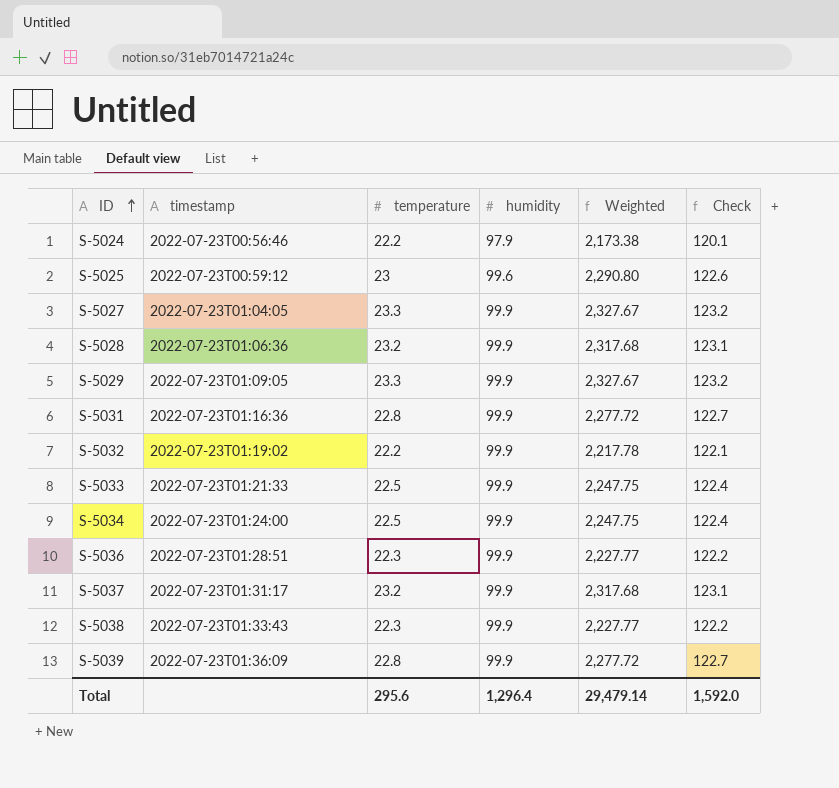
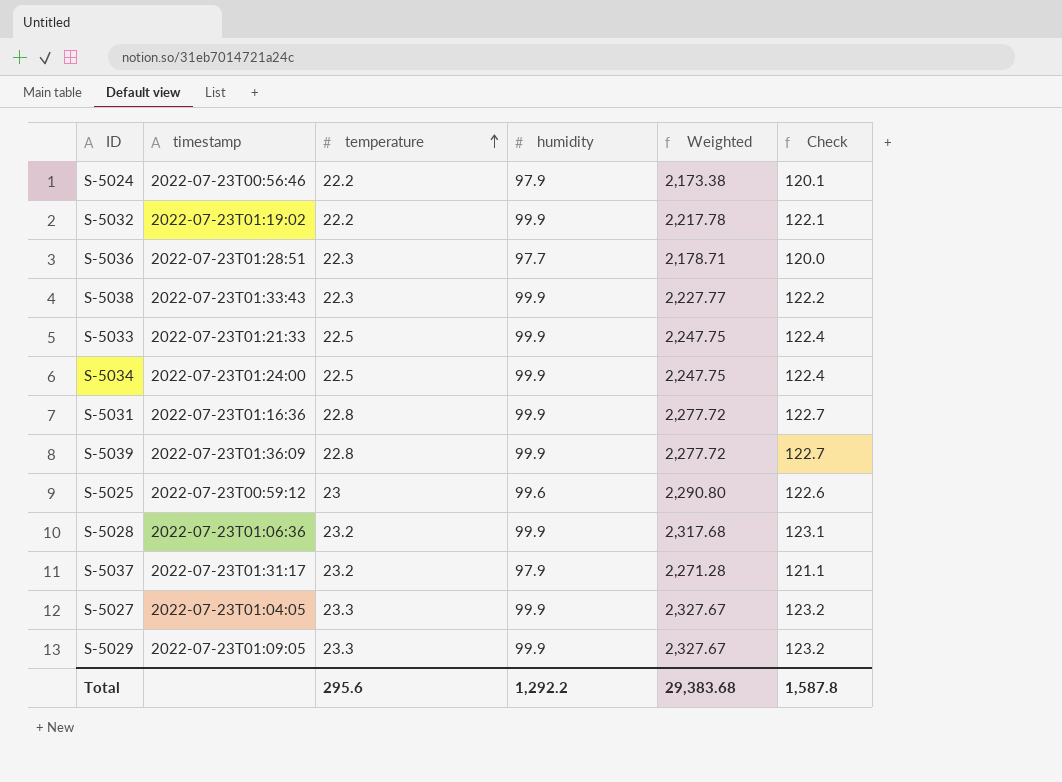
row order: ID ascending -> temperature ascending
S-5036 | humidity: 99.9 -> 97.7
S-5036 | Weighted: 2,227.77 -> 2,178.71
S-5036 | Check: 122.2 -> 120.0
S-5037 | humidity: 99.9 -> 97.9
S-5037 | Weighted: 2,317.68 -> 2,271.28
S-5037 | Check: 123.1 -> 121.1
Total | humidity: 1,296.4 -> 1,292.2
Total | Weighted: 29,479.14 -> 29,383.68
Total | Check: 1,592.0 -> 1,587.8

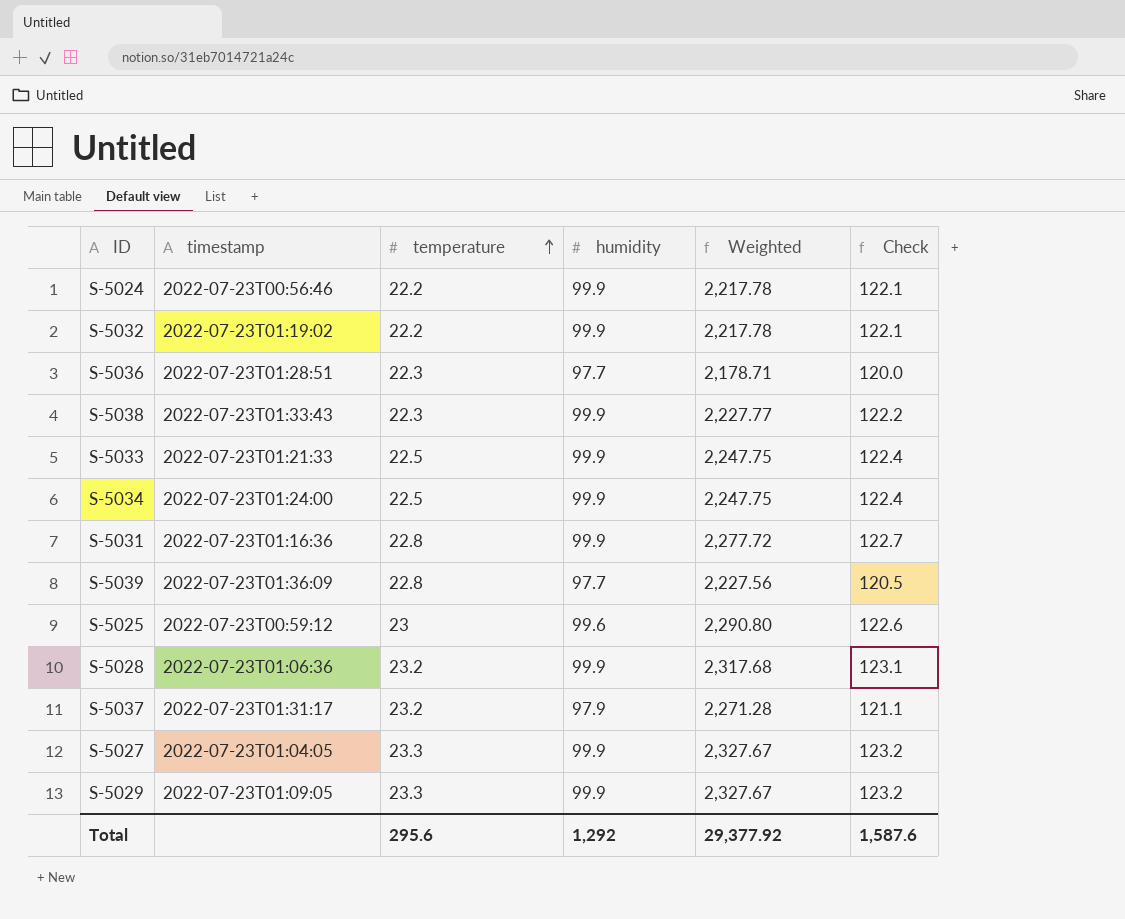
S-5024 | humidity: 97.9 -> 99.9
S-5024 | Weighted: 2,173.38 -> 2,217.78
S-5024 | Check: 120.1 -> 122.1
S-5039 | humidity: 99.9 -> 97.7
S-5039 | Weighted: 2,277.72 -> 2,227.56
S-5039 | Check: 122.7 -> 120.5
Total | humidity: 1,292.2 -> 1,292
Total | Weighted: 29,383.68 -> 29,377.92
Total | Check: 1,587.8 -> 1,587.6

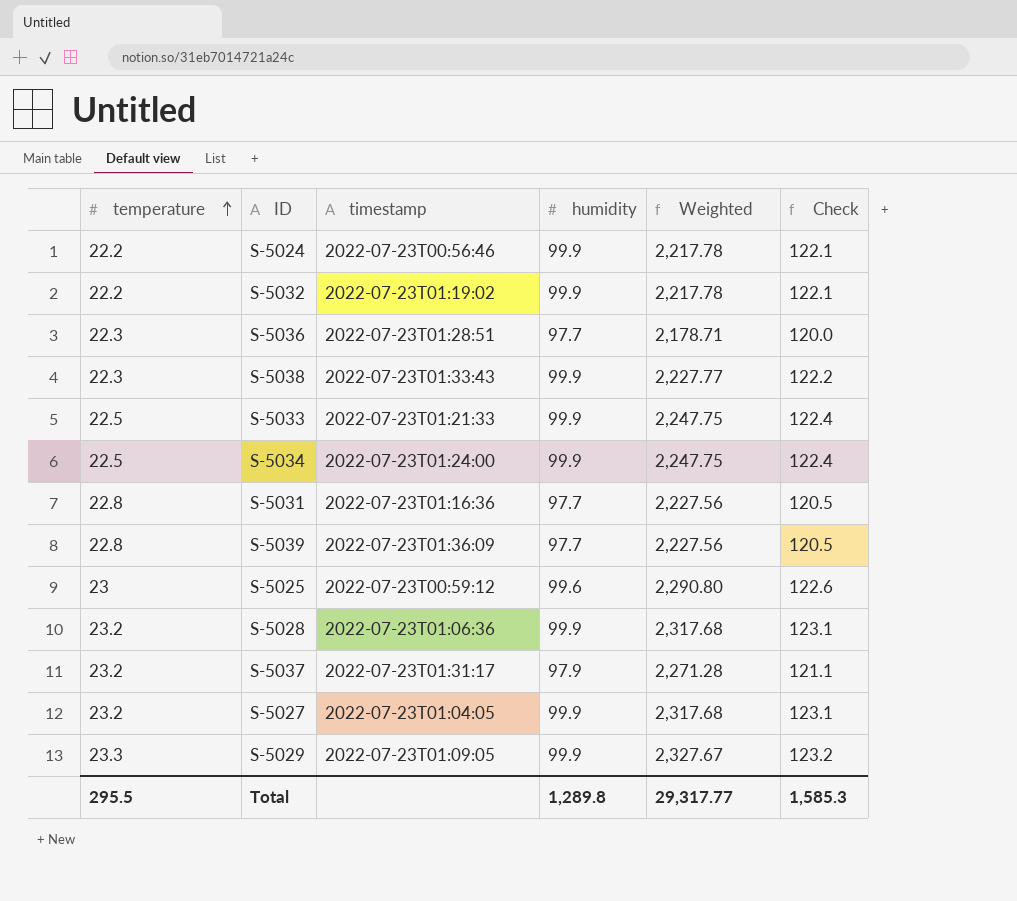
column temperature | position: 3 -> 1
S-5031 | humidity: 99.9 -> 97.7
S-5031 | Weighted: 2,277.72 -> 2,227.56
S-5031 | Check: 122.7 -> 120.5
S-5027 | temperature: 23.3 -> 23.2
S-5027 | Weighted: 2,327.67 -> 2,317.68
S-5027 | Check: 123.2 -> 123.1
Total | temperature: 295.6 -> 295.5
Total | humidity: 1,292 -> 1,289.8
Total | Weighted: 29,377.92 -> 29,317.77
Total | Check: 1,587.6 -> 1,585.3

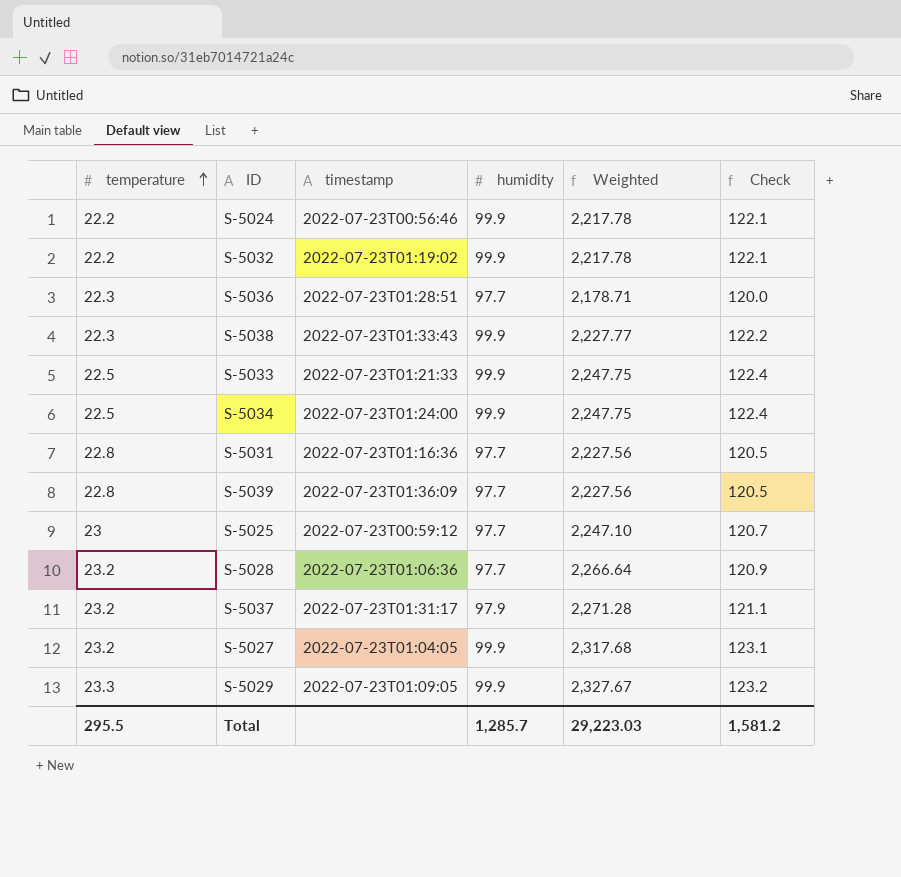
S-5025 | humidity: 99.6 -> 97.7
S-5025 | Weighted: 2,290.80 -> 2,247.10
S-5025 | Check: 122.6 -> 120.7
S-5028 | humidity: 99.9 -> 97.7
S-5028 | Weighted: 2,317.68 -> 2,266.64
S-5028 | Check: 123.1 -> 120.9
Total | humidity: 1,289.8 -> 1,285.7
Total | Weighted: 29,317.77 -> 29,223.03
Total | Check: 1,585.3 -> 1,581.2

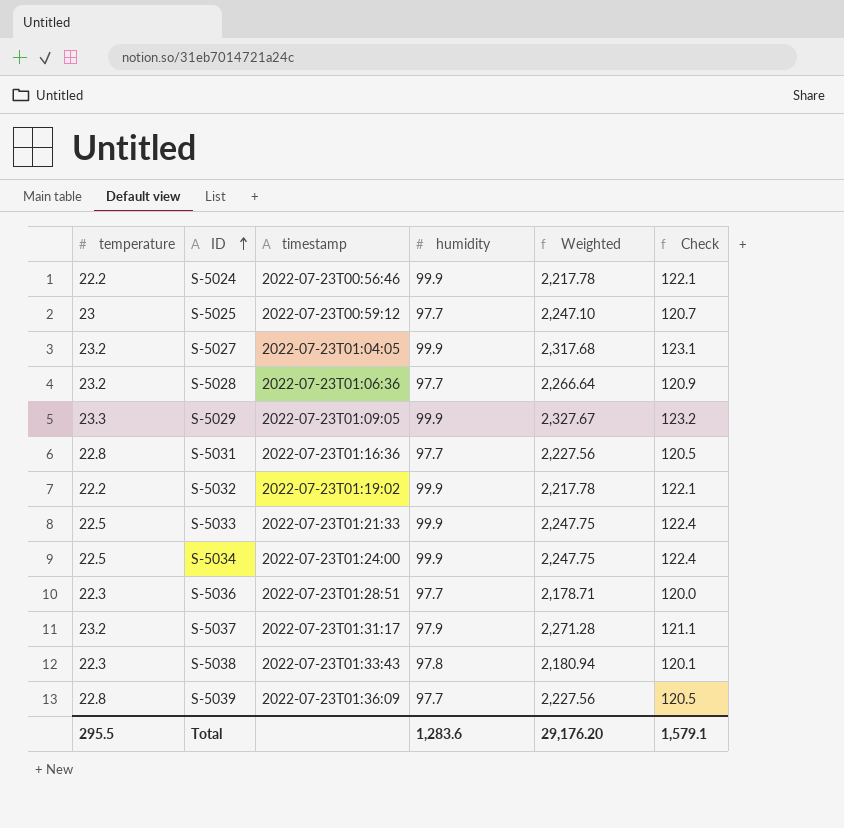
row order: temperature ascending -> ID ascending
S-5038 | humidity: 99.9 -> 97.8
S-5038 | Weighted: 2,227.77 -> 2,180.94
S-5038 | Check: 122.2 -> 120.1
Total | humidity: 1,285.7 -> 1,283.6
Total | Weighted: 29,223.03 -> 29,176.20
Total | Check: 1,581.2 -> 1,579.1

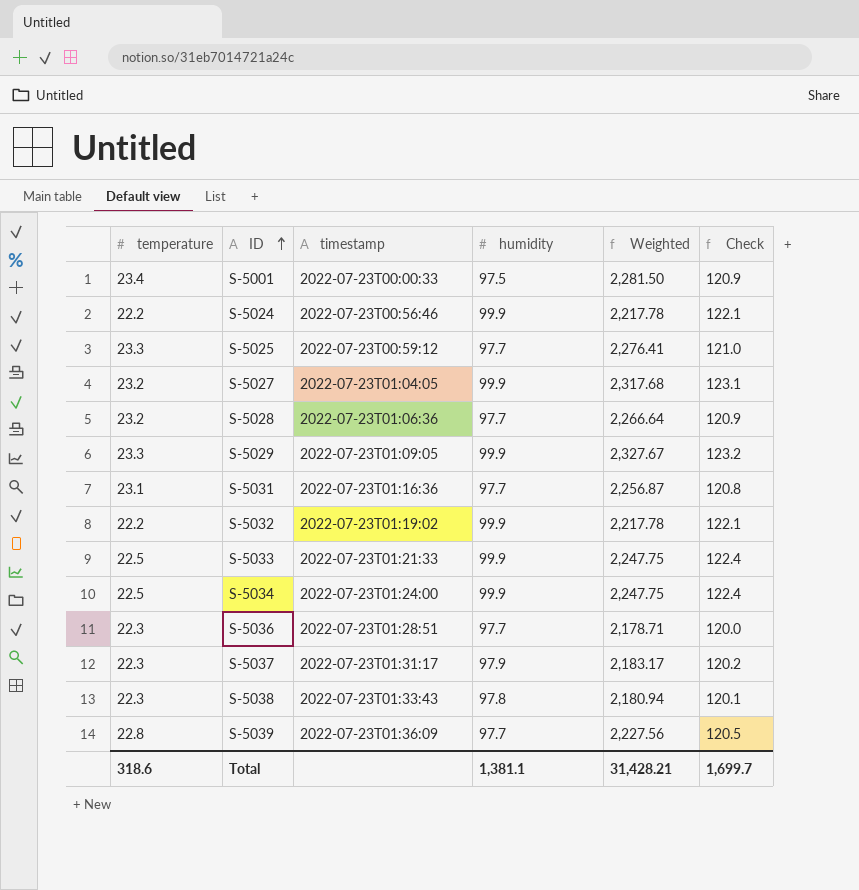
row S-5001: none -> 23.4 | 2022-07-23T00:00:33 | 97.5 | 2,281.50 | 120.9
S-5025 | temperature: 23 -> 23.3
S-5025 | Weighted: 2,247.10 -> 2,276.41
S-5025 | Check: 120.7 -> 121.0
S-5031 | temperature: 22.8 -> 23.1
S-5031 | Weighted: 2,227.56 -> 2,256.87
S-5031 | Check: 120.5 -> 120.8
S-5037 | temperature: 23.2 -> 22.3
S-5037 | Weighted: 2,271.28 -> 2,183.17
S-5037 | Check: 121.1 -> 120.2
Total | temperature: 295.5 -> 318.6
Total | humidity: 1,283.6 -> 1,381.1
Total | Weighted: 29,176.20 -> 31,428.21
Total | Check: 1,579.1 -> 1,699.7

